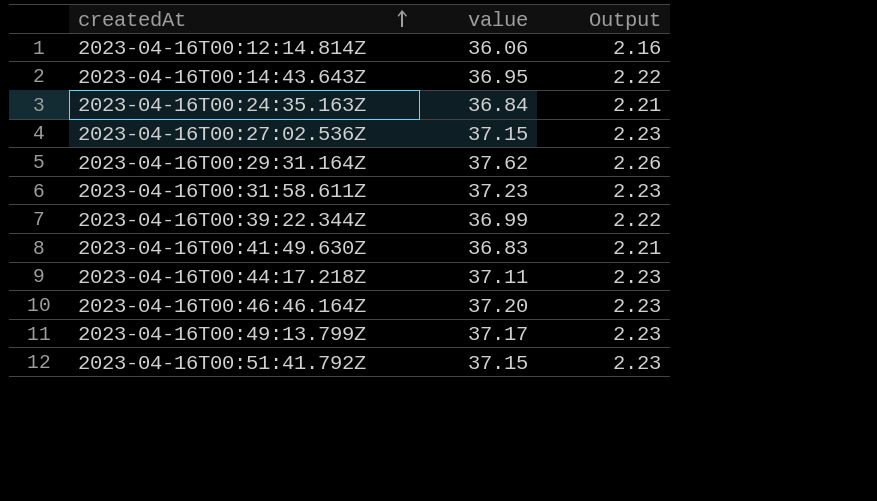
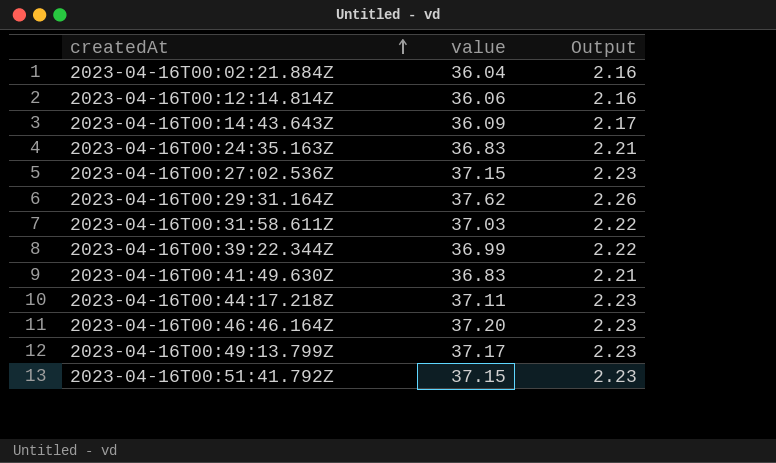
row 2023-04-16T00:02:21.884Z: none -> 36.04 | 2.16
2023-04-16T00:14:43.643Z | value: 36.95 -> 36.09
2023-04-16T00:14:43.643Z | Output: 2.22 -> 2.17
2023-04-16T00:24:35.163Z | value: 36.84 -> 36.83
2023-04-16T00:31:58.611Z | value: 37.23 -> 37.03
2023-04-16T00:31:58.611Z | Output: 2.23 -> 2.22

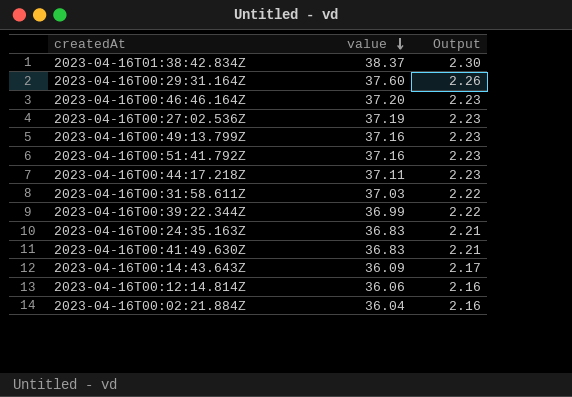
row order: createdAt ascending -> value descending
row 2023-04-16T01:38:42.834Z: none -> 38.37 | 2.30
2023-04-16T00:29:31.164Z | value: 37.62 -> 37.60
2023-04-16T00:27:02.536Z | value: 37.15 -> 37.19
2023-04-16T00:49:13.799Z | value: 37.17 -> 37.16
2023-04-16T00:51:41.792Z | value: 37.15 -> 37.16

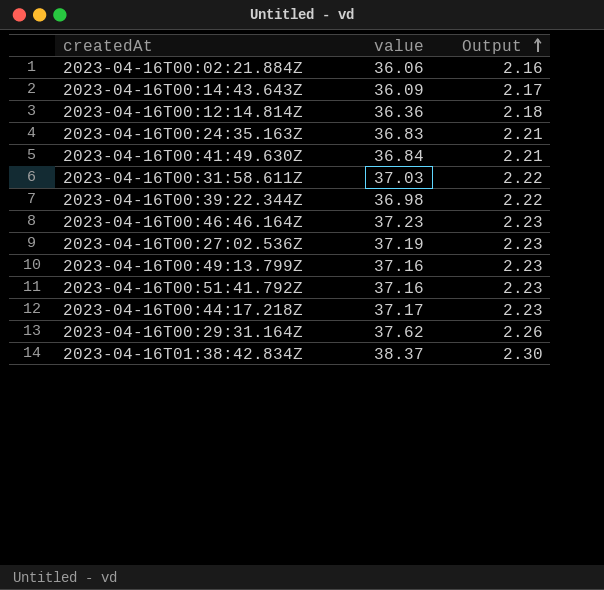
row order: value descending -> Output ascending
2023-04-16T00:02:21.884Z | value: 36.04 -> 36.06
2023-04-16T00:12:14.814Z | value: 36.06 -> 36.36
2023-04-16T00:12:14.814Z | Output: 2.16 -> 2.18
2023-04-16T00:41:49.630Z | value: 36.83 -> 36.84
2023-04-16T00:39:22.344Z | value: 36.99 -> 36.98
2023-04-16T00:46:46.164Z | value: 37.20 -> 37.23
2023-04-16T00:44:17.218Z | value: 37.11 -> 37.17
2023-04-16T00:29:31.164Z | value: 37.60 -> 37.62

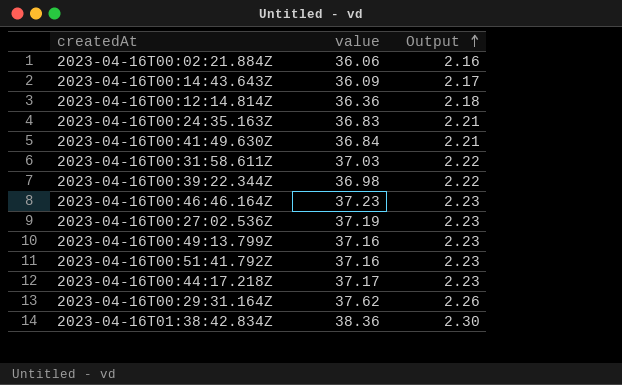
2023-04-16T01:38:42.834Z | value: 38.37 -> 38.36

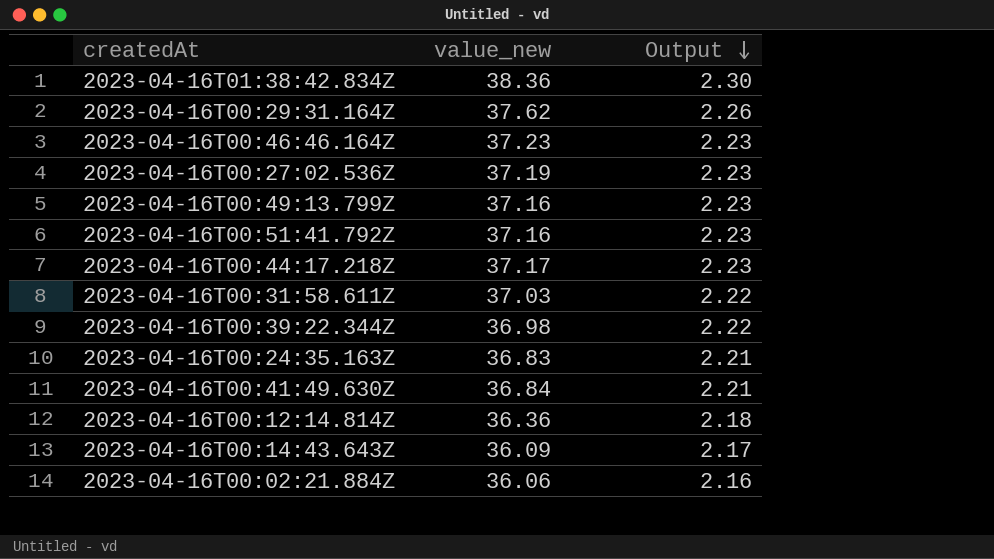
row order: Output ascending -> Output descending
column name: value -> value_new

